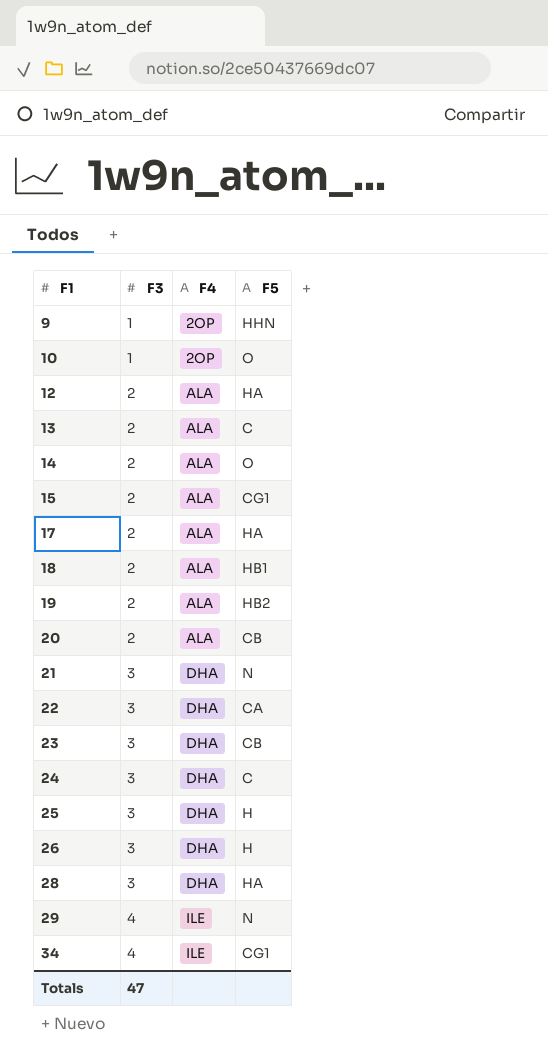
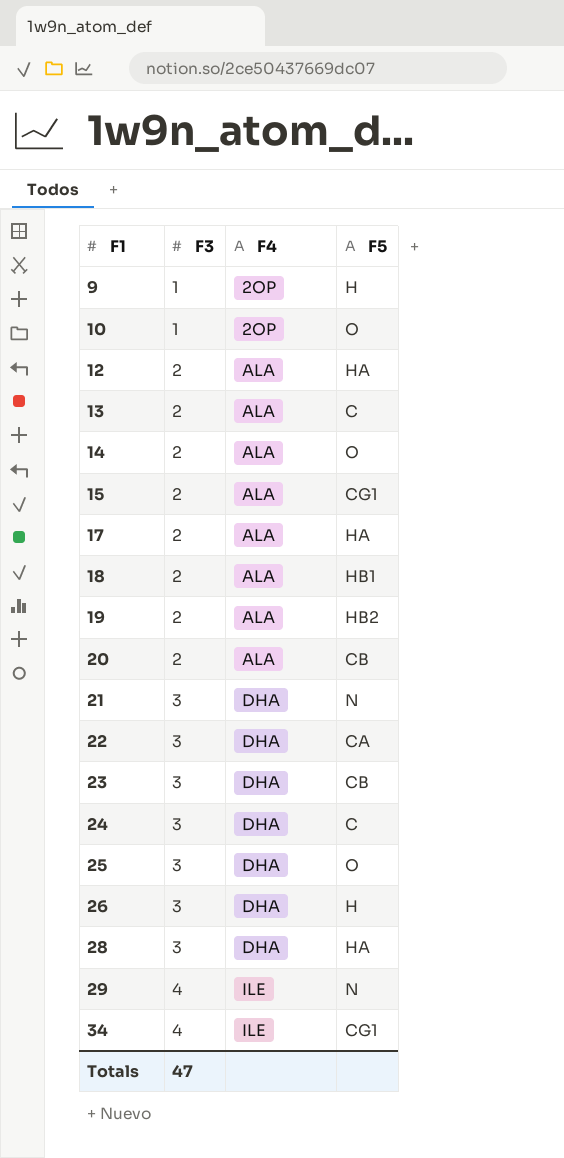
9 | F5: HHN -> H
25 | F5: H -> O

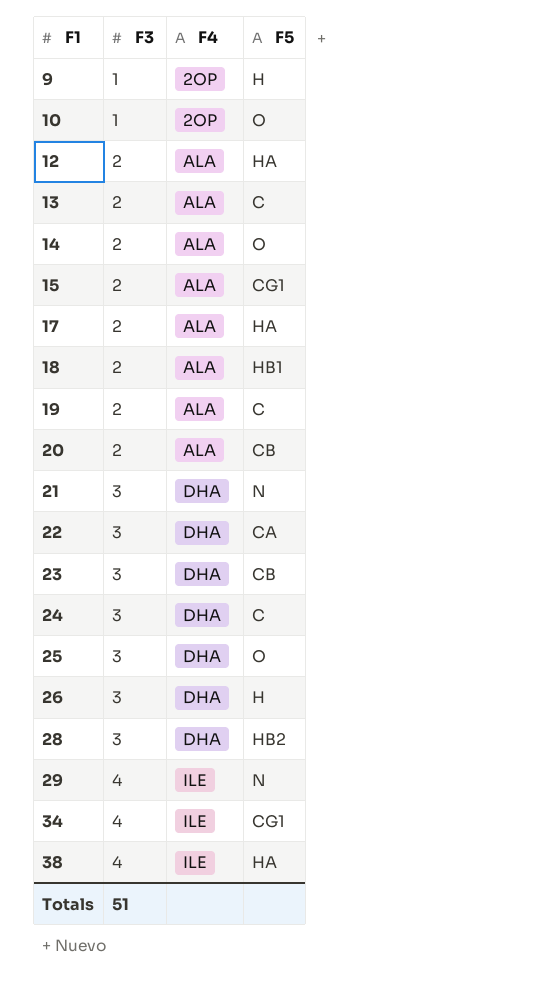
19 | F5: HB2 -> C
28 | F5: HA -> HB2
row 38: none -> 4 | ILE | HA
Totals | F3: 47 -> 51

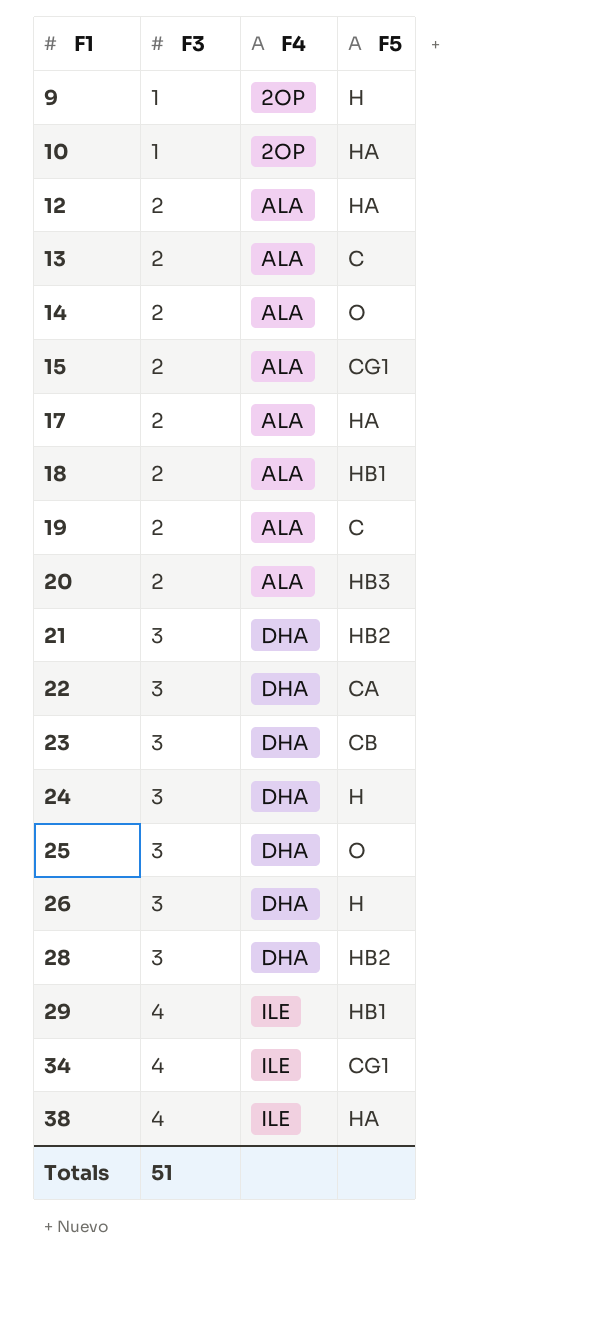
10 | F5: O -> HA
20 | F5: CB -> HB3
21 | F5: N -> HB2
24 | F5: C -> H
29 | F5: N -> HB1

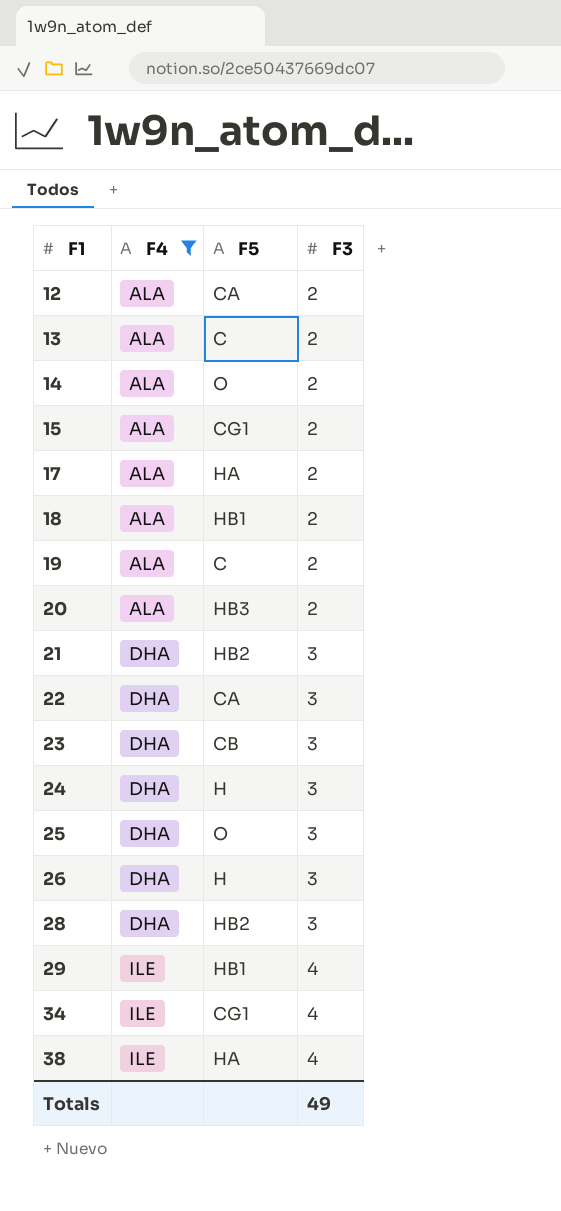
filter: none -> F4 != 2OP
column F3 | position: 2 -> 4
12 | F5: HA -> CA
Totals | F3: 51 -> 49

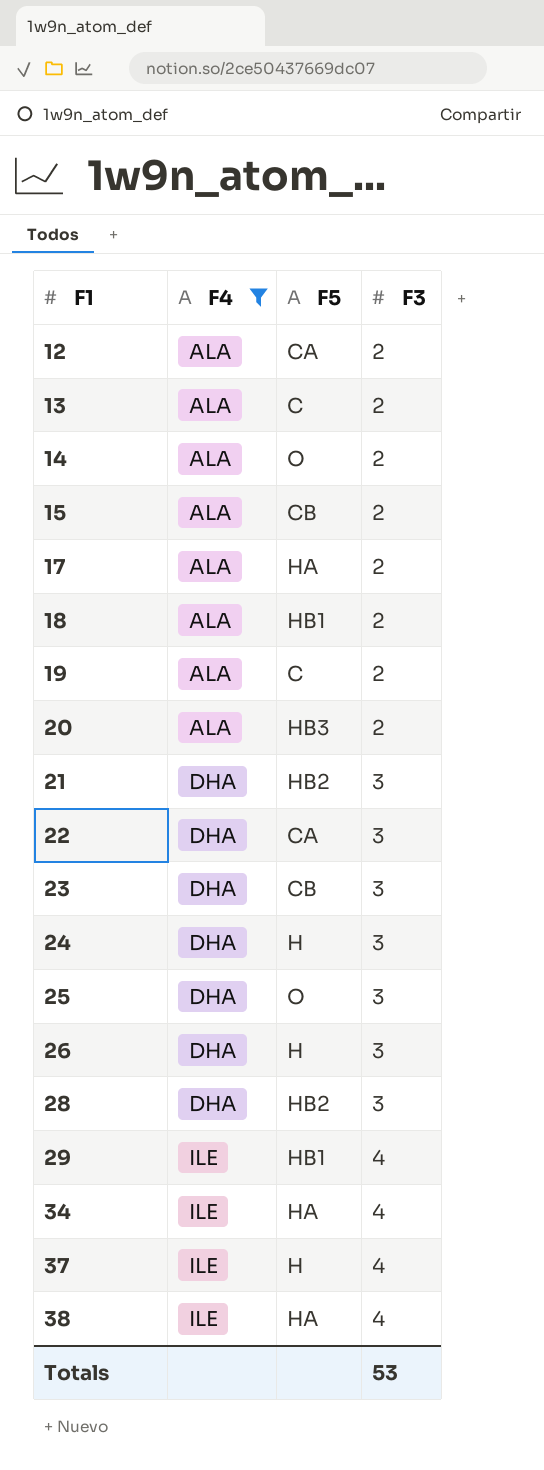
15 | F5: CG1 -> CB
34 | F5: CG1 -> HA
row 37: none -> ILE | H | 4
Totals | F3: 49 -> 53

